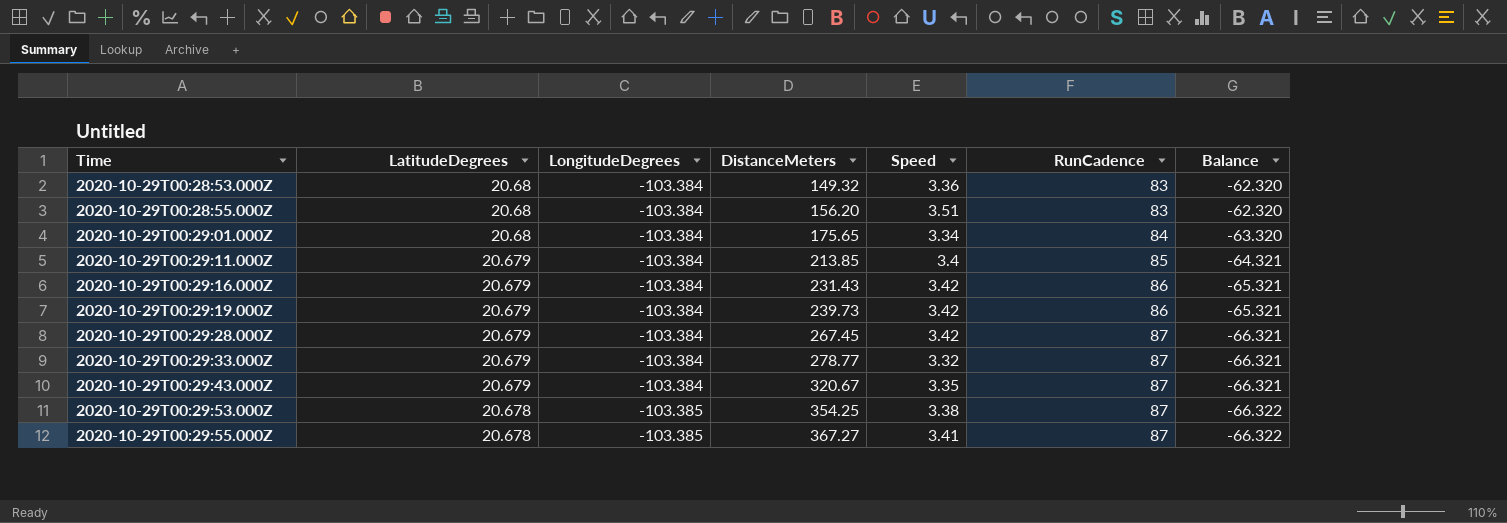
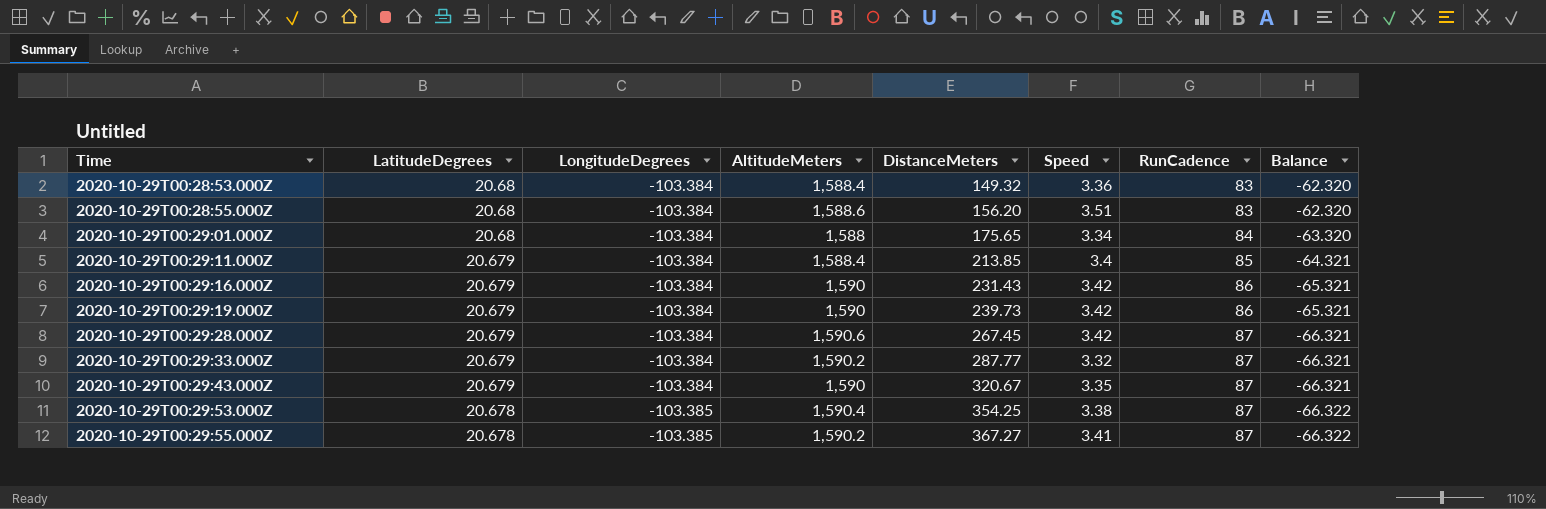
column AltitudeMeters | position: none -> 4
2020-10-29T00:29:33.000Z | DistanceMeters: 278.77 -> 287.77

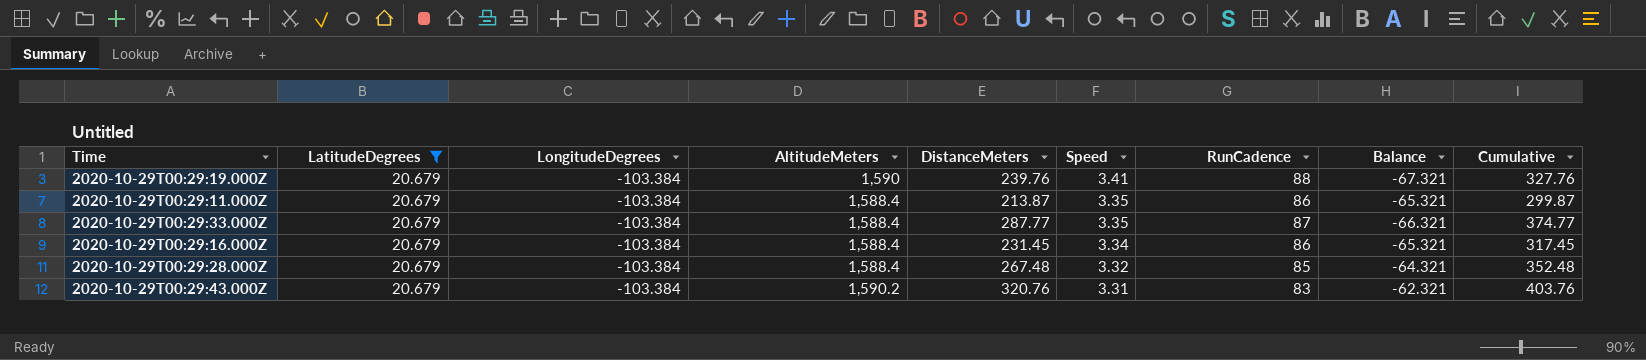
filter: none -> LatitudeDegrees = 20.679
row order: Time ascending -> Speed descending
column Cumulative | formula: none -> [DistanceMeters] + [RunCadence]
2020-10-29T00:29:19.000Z | DistanceMeters: 239.73 -> 239.76
2020-10-29T00:29:19.000Z | Speed: 3.42 -> 3.41
2020-10-29T00:29:19.000Z | RunCadence: 86 -> 88
2020-10-29T00:29:19.000Z | Balance: -65.321 -> -67.321
2020-10-29T00:29:11.000Z | DistanceMeters: 213.85 -> 213.87
2020-10-29T00:29:11.000Z | Speed: 3.4 -> 3.35
2020-10-29T00:29:11.000Z | RunCadence: 85 -> 86
2020-10-29T00:29:11.000Z | Balance: -64.321 -> -65.321
2020-10-29T00:29:33.000Z | AltitudeMeters: 1,590.2 -> 1,588.4
2020-10-29T00:29:33.000Z | Speed: 3.32 -> 3.35
2020-10-29T00:29:16.000Z | AltitudeMeters: 1,590 -> 1,588.4
2020-10-29T00:29:16.000Z | DistanceMeters: 231.43 -> 231.45
2020-10-29T00:29:16.000Z | Speed: 3.42 -> 3.34
2020-10-29T00:29:28.000Z | AltitudeMeters: 1,590.6 -> 1,588.4
2020-10-29T00:29:28.000Z | DistanceMeters: 267.45 -> 267.48
2020-10-29T00:29:28.000Z | Speed: 3.42 -> 3.32
2020-10-29T00:29:28.000Z | RunCadence: 87 -> 85
2020-10-29T00:29:28.000Z | Balance: -66.321 -> -64.321
2020-10-29T00:29:43.000Z | AltitudeMeters: 1,590 -> 1,590.2
2020-10-29T00:29:43.000Z | DistanceMeters: 320.67 -> 320.76
2020-10-29T00:29:43.000Z | Speed: 3.35 -> 3.31
2020-10-29T00:29:43.000Z | RunCadence: 87 -> 83
2020-10-29T00:29:43.000Z | Balance: -66.321 -> -62.321

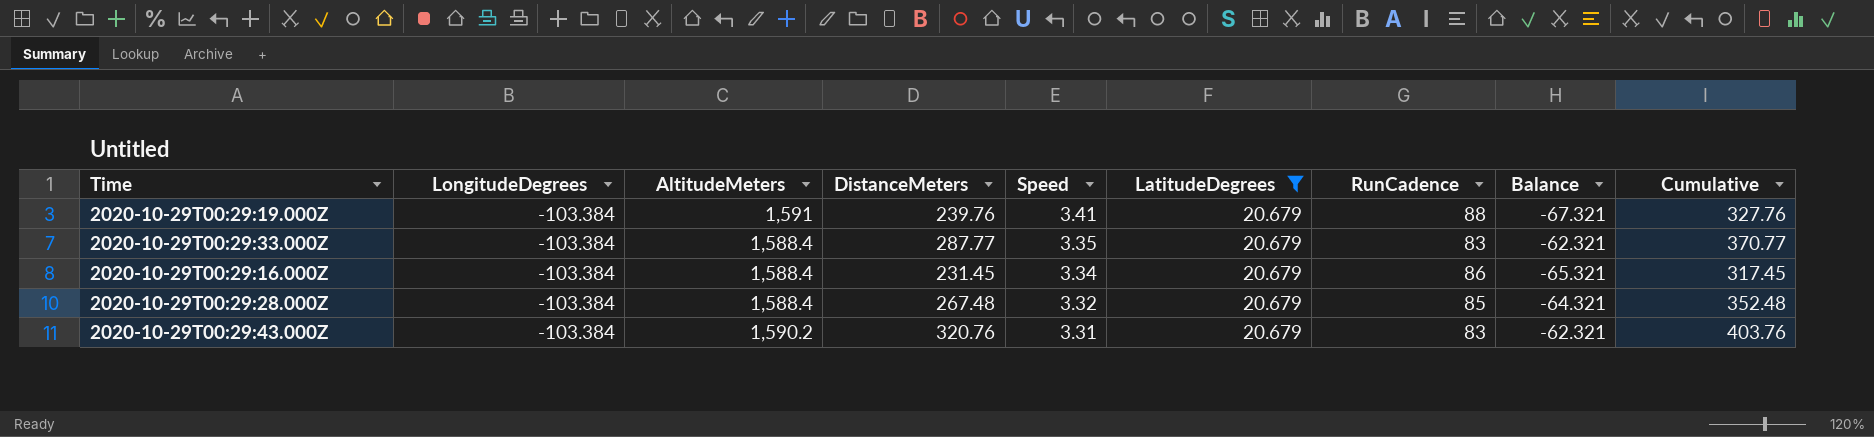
column LatitudeDegrees | position: 2 -> 6
row 2020-10-29T00:29:11.000Z: 20.679 | -103.384 | 1,588.4 | 213.87 | 3.35 | 86 | -65.321 | 299.87 -> none
2020-10-29T00:29:19.000Z | AltitudeMeters: 1,590 -> 1,591
2020-10-29T00:29:33.000Z | RunCadence: 87 -> 83
2020-10-29T00:29:33.000Z | Balance: -66.321 -> -62.321
2020-10-29T00:29:33.000Z | Cumulative: 374.77 -> 370.77

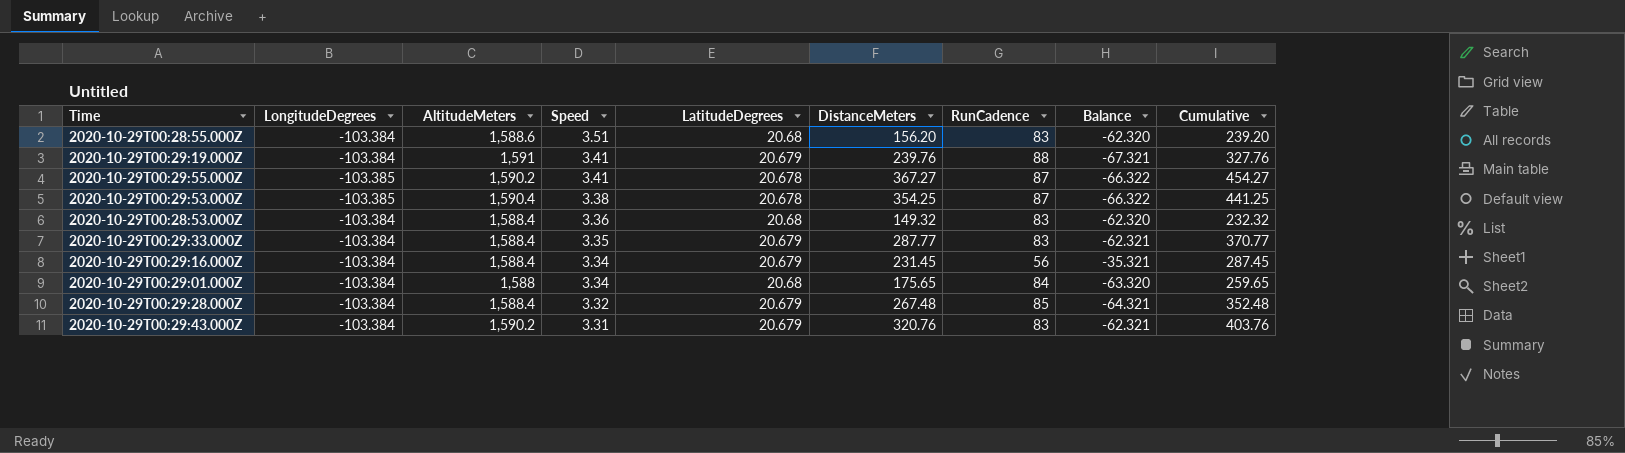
filter: LatitudeDegrees = 20.679 -> none
column DistanceMeters | position: 4 -> 6
2020-10-29T00:29:16.000Z | RunCadence: 86 -> 56
2020-10-29T00:29:16.000Z | Balance: -65.321 -> -35.321
2020-10-29T00:29:16.000Z | Cumulative: 317.45 -> 287.45

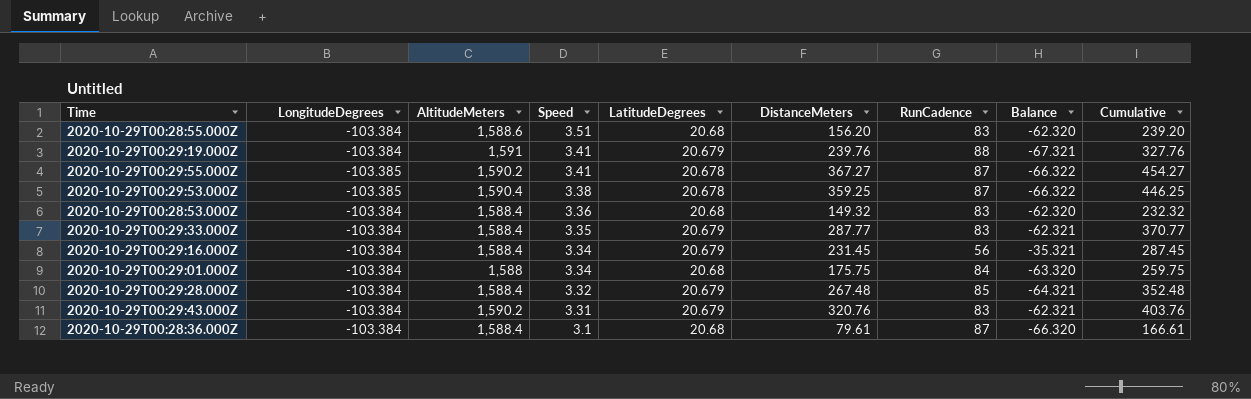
2020-10-29T00:29:53.000Z | DistanceMeters: 354.25 -> 359.25
2020-10-29T00:29:53.000Z | Cumulative: 441.25 -> 446.25
2020-10-29T00:29:01.000Z | DistanceMeters: 175.65 -> 175.75
2020-10-29T00:29:01.000Z | Cumulative: 259.65 -> 259.75
row 2020-10-29T00:28:36.000Z: none -> -103.384 | 1,588.4 | 3.1 | 20.68 | 79.61 | 87 | -66.320 | 166.61

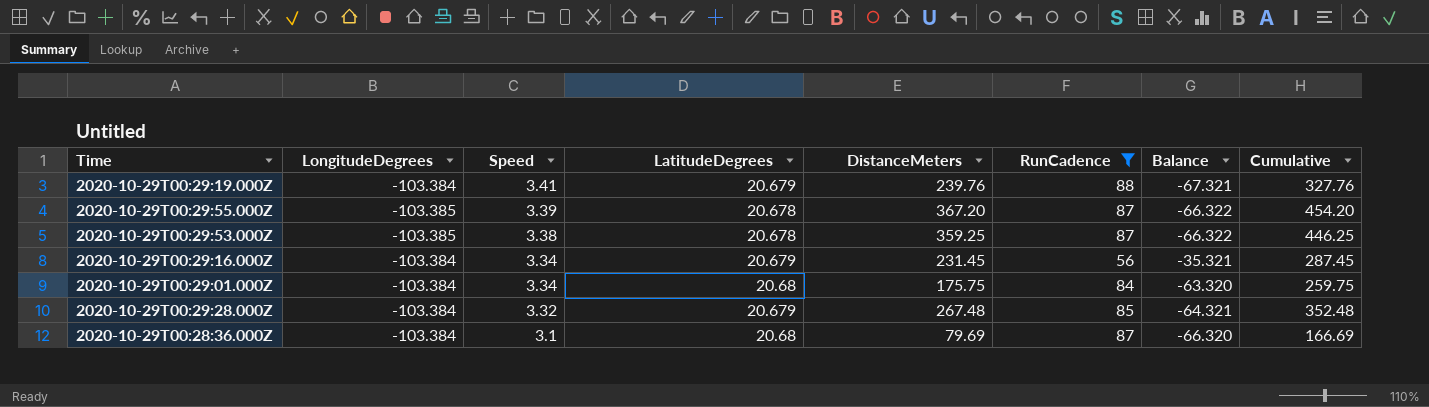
filter: none -> RunCadence != 83
column AltitudeMeters | position: 3 -> none
2020-10-29T00:29:55.000Z | Speed: 3.41 -> 3.39
2020-10-29T00:29:55.000Z | DistanceMeters: 367.27 -> 367.20
2020-10-29T00:29:55.000Z | Cumulative: 454.27 -> 454.20
2020-10-29T00:28:36.000Z | DistanceMeters: 79.61 -> 79.69
2020-10-29T00:28:36.000Z | Cumulative: 166.61 -> 166.69

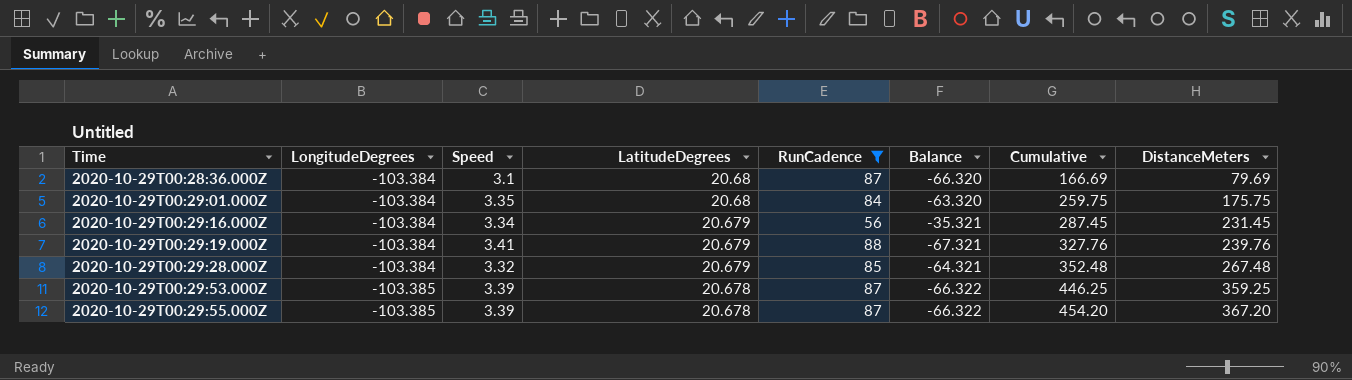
row order: Speed descending -> Time ascending
column DistanceMeters | position: 5 -> 8
2020-10-29T00:29:01.000Z | Speed: 3.34 -> 3.35
2020-10-29T00:29:53.000Z | Speed: 3.38 -> 3.39

